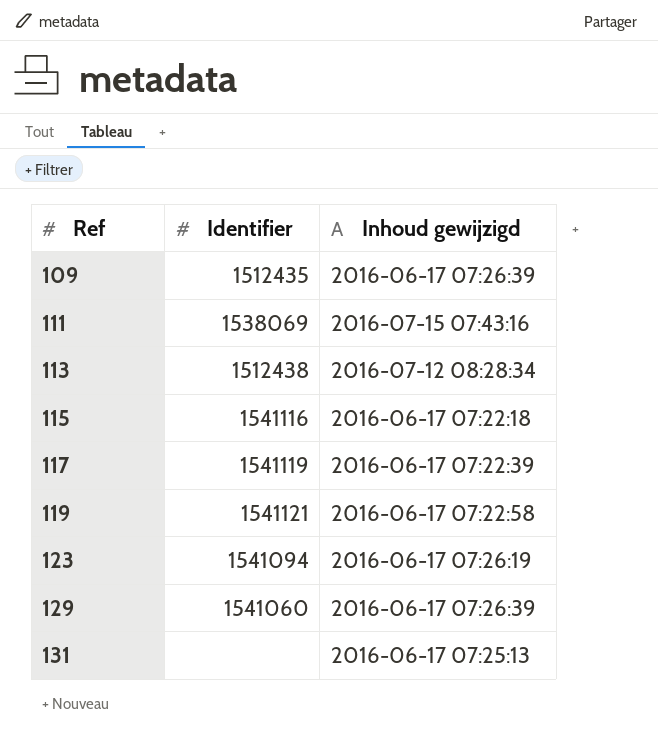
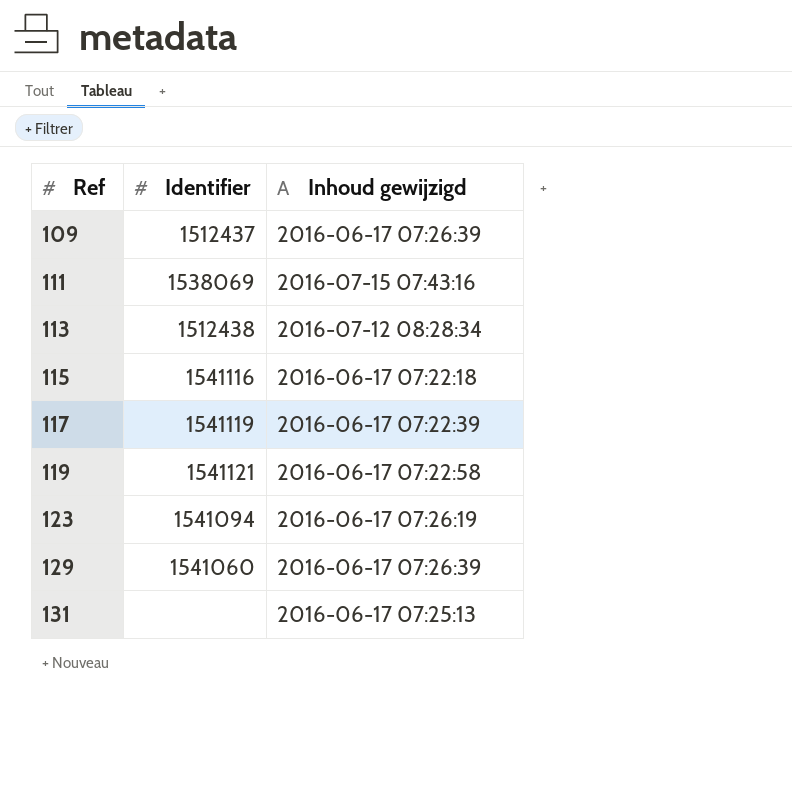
109 | Identifier: 1512435 -> 1512437

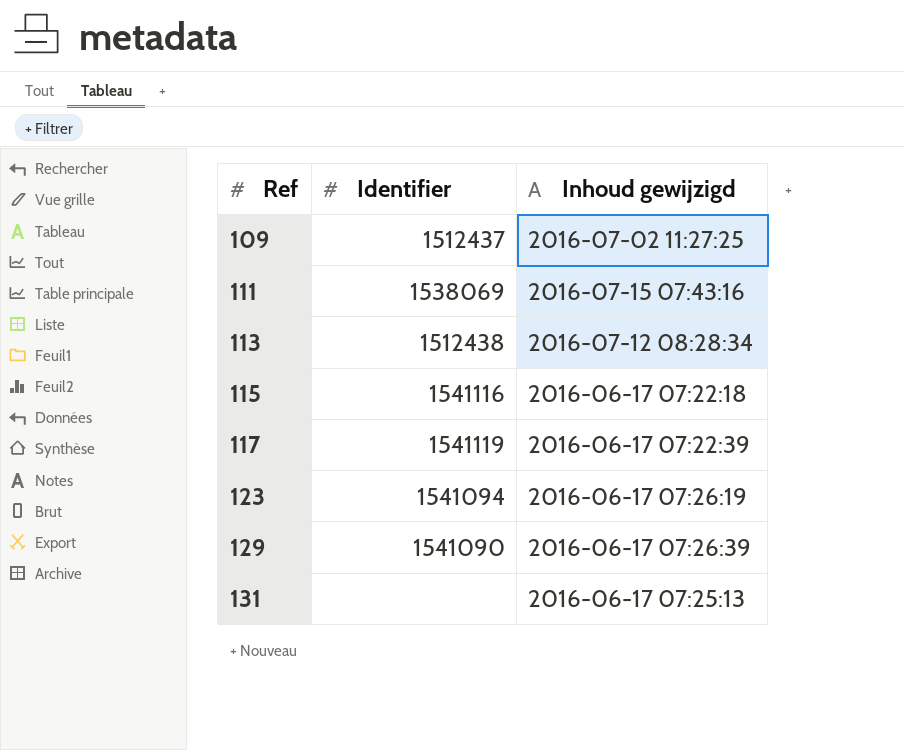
row 119: 1541121 | 2016-06-17 07:22:58 -> none
109 | Inhoud gewijzigd: 2016-06-17 07:26:39 -> 2016-07-02 11:27:25
129 | Identifier: 1541060 -> 1541090

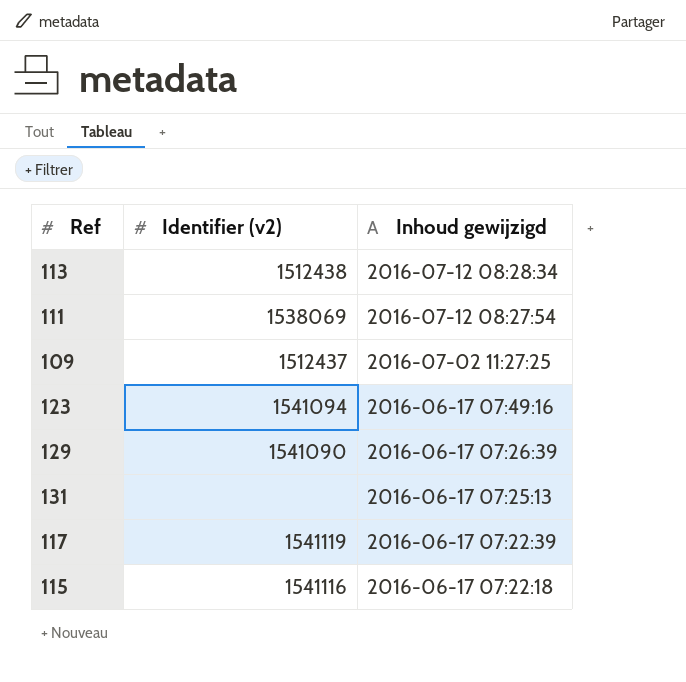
row order: Ref ascending -> Inhoud gewijzigd descending
column name: Identifier -> Identifier (v2)
111 | Inhoud gewijzigd: 2016-07-15 07:43:16 -> 2016-07-12 08:27:54
123 | Inhoud gewijzigd: 2016-06-17 07:26:19 -> 2016-06-17 07:49:16

